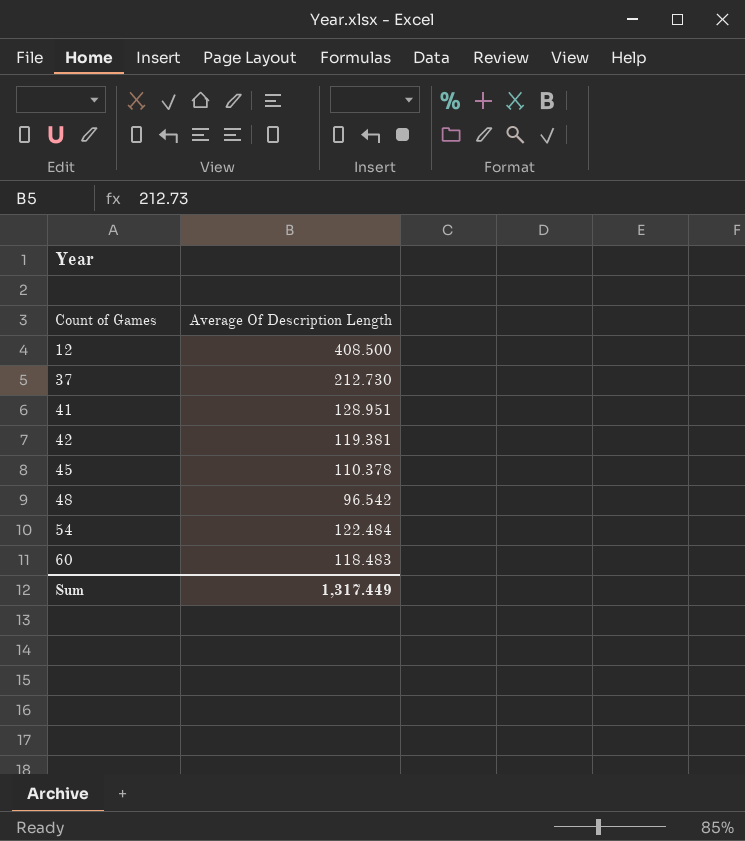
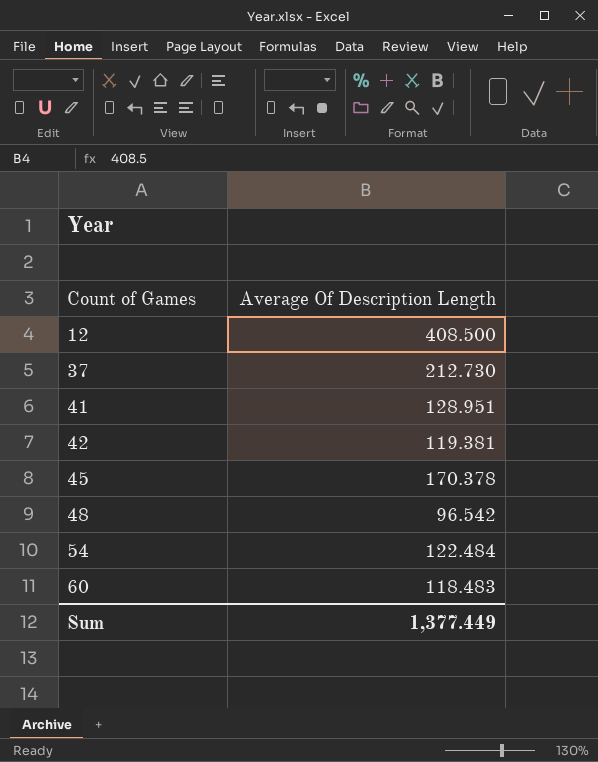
45 | Average Of Description Length: 110.378 -> 170.378
Sum | Average Of Description Length: 1,317.449 -> 1,377.449

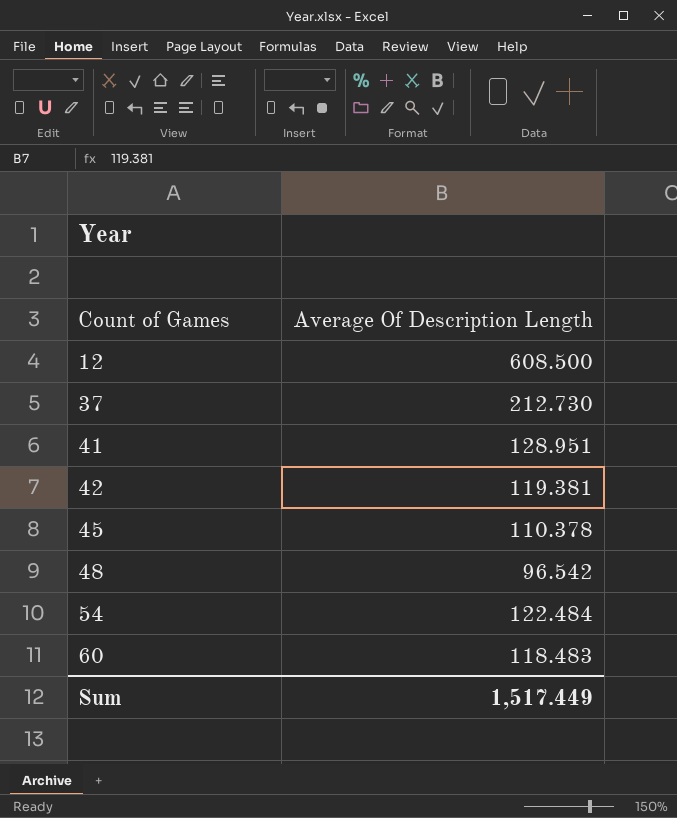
12 | Average Of Description Length: 408.500 -> 608.500
45 | Average Of Description Length: 170.378 -> 110.378
Sum | Average Of Description Length: 1,377.449 -> 1,517.449

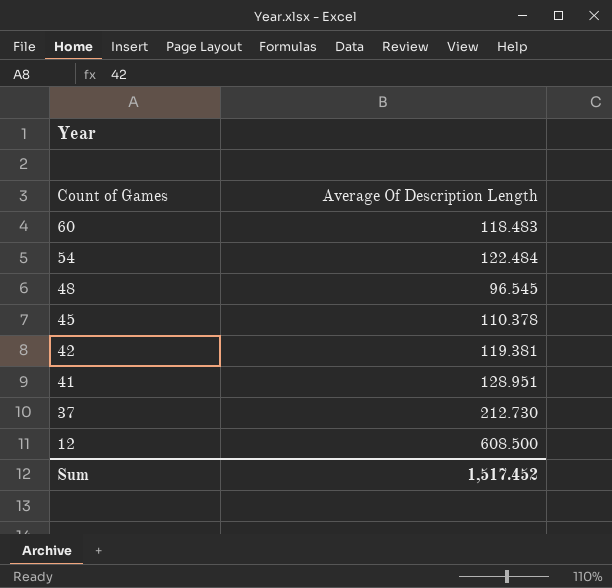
row order: Count of Games ascending -> Count of Games descending
48 | Average Of Description Length: 96.542 -> 96.545
Sum | Average Of Description Length: 1,517.449 -> 1,517.452

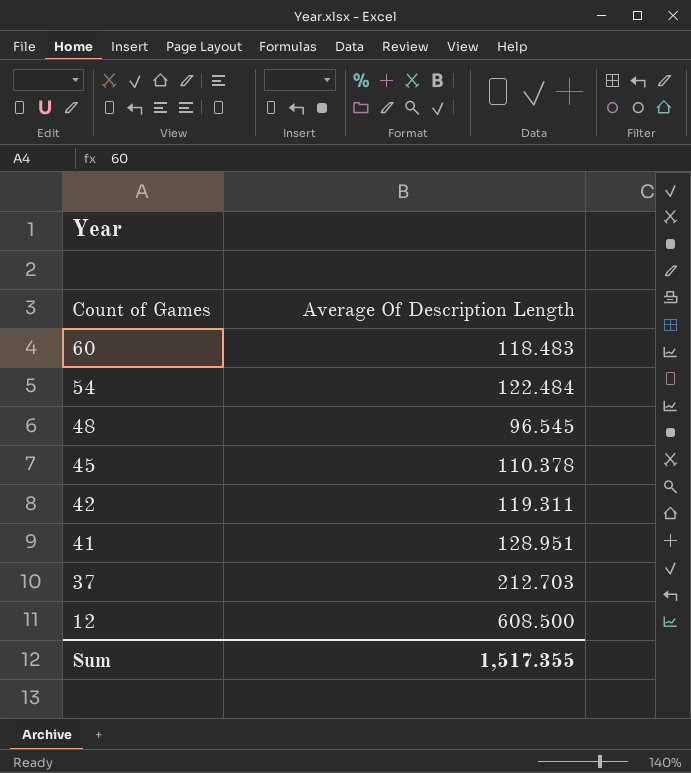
42 | Average Of Description Length: 119.381 -> 119.311
37 | Average Of Description Length: 212.730 -> 212.703
Sum | Average Of Description Length: 1,517.452 -> 1,517.355

